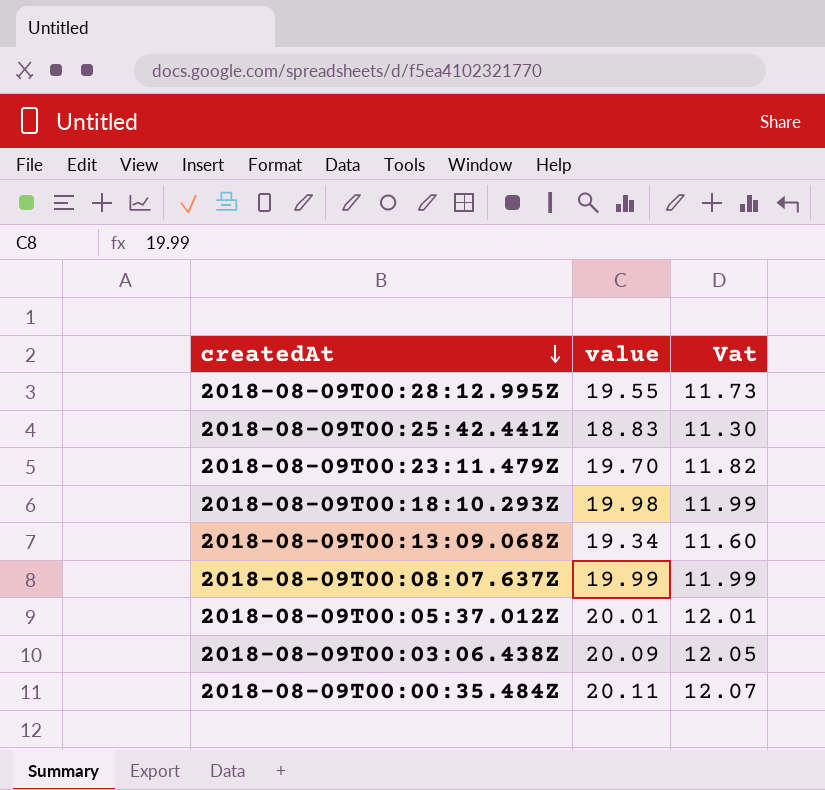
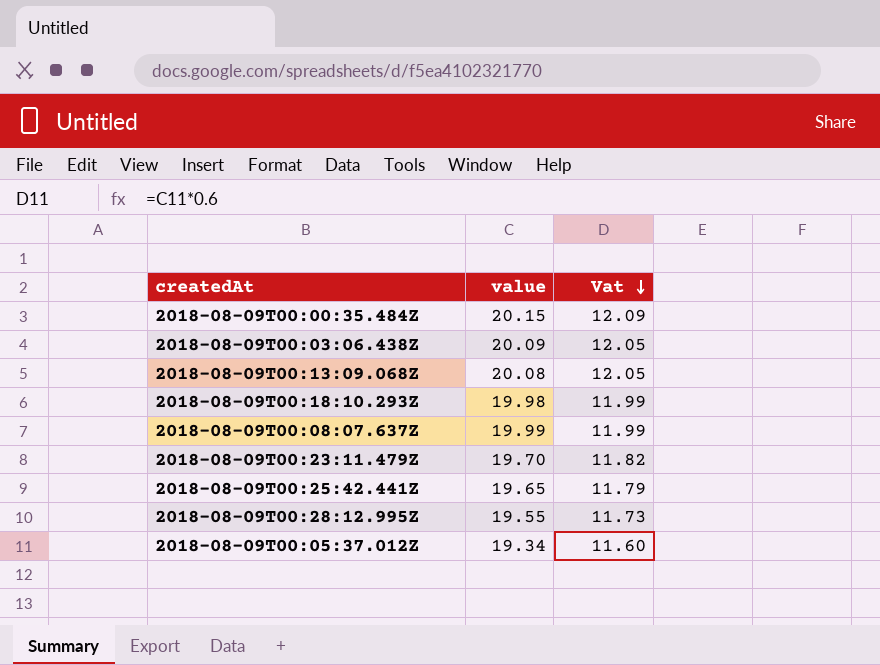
row order: createdAt descending -> Vat descending
2018-08-09T00:00:35.484Z | value: 20.11 -> 20.15
2018-08-09T00:00:35.484Z | Vat: 12.07 -> 12.09
2018-08-09T00:13:09.068Z | value: 19.34 -> 20.08
2018-08-09T00:13:09.068Z | Vat: 11.60 -> 12.05
2018-08-09T00:25:42.441Z | value: 18.83 -> 19.65
2018-08-09T00:25:42.441Z | Vat: 11.30 -> 11.79
2018-08-09T00:05:37.012Z | value: 20.01 -> 19.34
2018-08-09T00:05:37.012Z | Vat: 12.01 -> 11.60

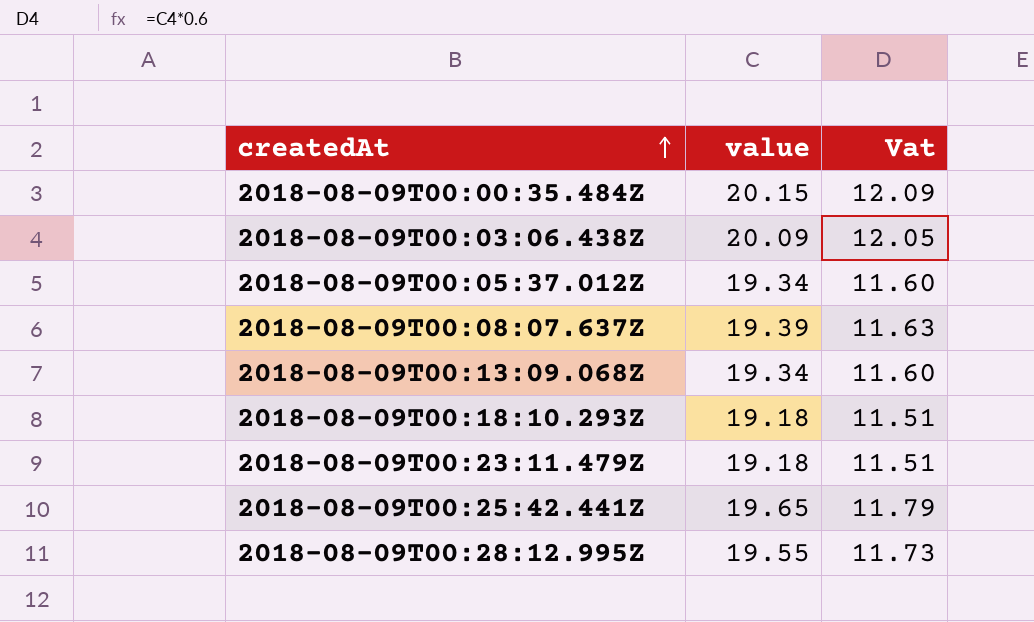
row order: Vat descending -> createdAt ascending
2018-08-09T00:08:07.637Z | value: 19.99 -> 19.39
2018-08-09T00:08:07.637Z | Vat: 11.99 -> 11.63
2018-08-09T00:13:09.068Z | value: 20.08 -> 19.34
2018-08-09T00:13:09.068Z | Vat: 12.05 -> 11.60
2018-08-09T00:18:10.293Z | value: 19.98 -> 19.18
2018-08-09T00:18:10.293Z | Vat: 11.99 -> 11.51
2018-08-09T00:23:11.479Z | value: 19.70 -> 19.18
2018-08-09T00:23:11.479Z | Vat: 11.82 -> 11.51

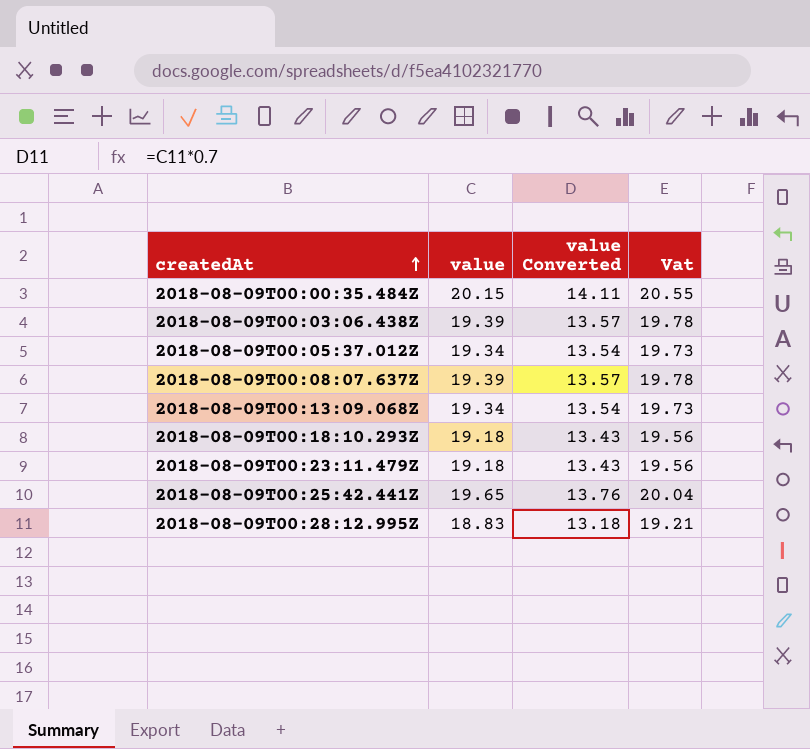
column value Converted | formula: none -> [value] * 0.7
column Vat | formula: [value] * 0.6 -> [value] * 1.02
2018-08-09T00:03:06.438Z | value: 20.09 -> 19.39
2018-08-09T00:28:12.995Z | value: 19.55 -> 18.83

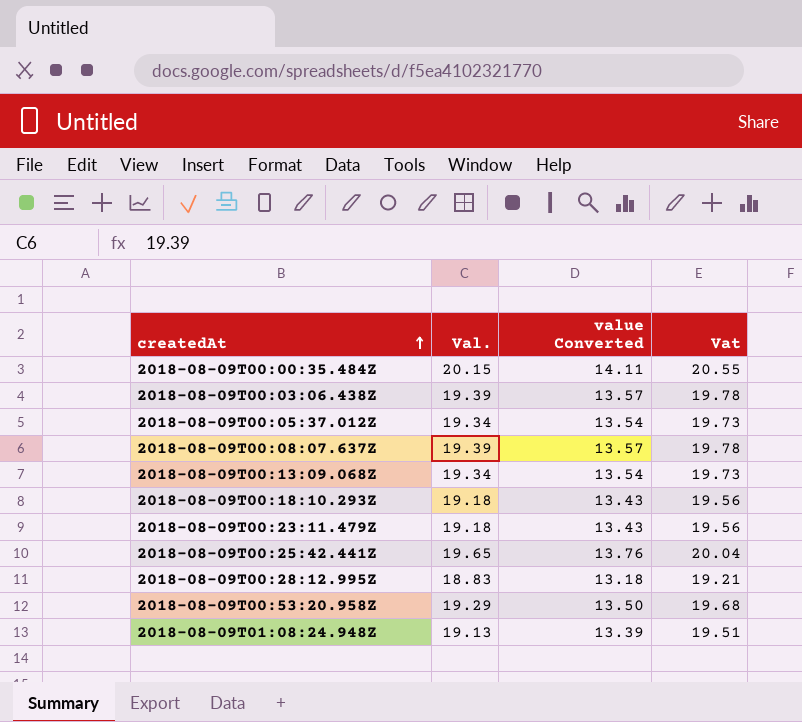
column name: value -> Val.
row 2018-08-09T00:53:20.958Z: none -> 19.29 | 13.50 | 19.68
row 2018-08-09T01:08:24.948Z: none -> 19.13 | 13.39 | 19.51

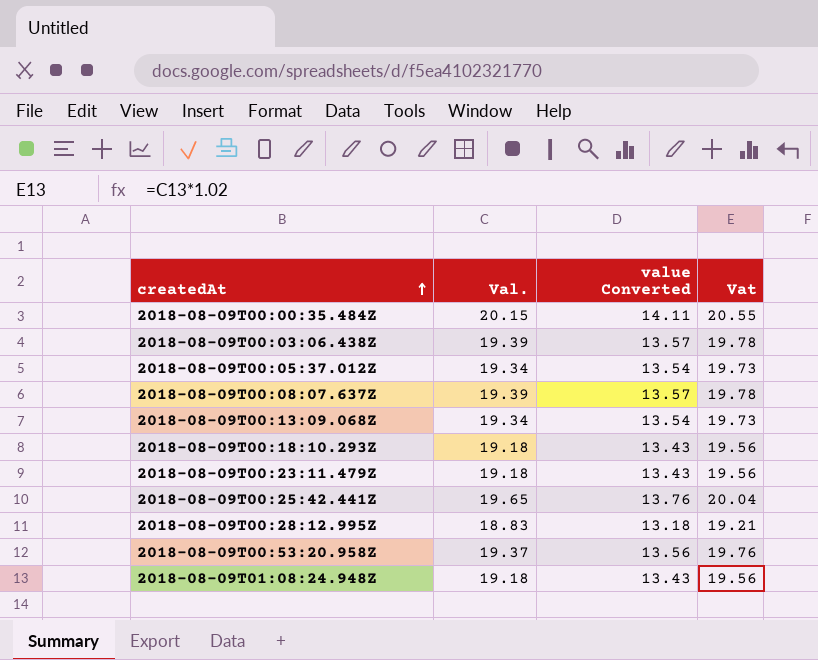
2018-08-09T00:53:20.958Z | Val.: 19.29 -> 19.37
2018-08-09T00:53:20.958Z | value Converted: 13.50 -> 13.56
2018-08-09T00:53:20.958Z | Vat: 19.68 -> 19.76
2018-08-09T01:08:24.948Z | Val.: 19.13 -> 19.18
2018-08-09T01:08:24.948Z | value Converted: 13.39 -> 13.43
2018-08-09T01:08:24.948Z | Vat: 19.51 -> 19.56

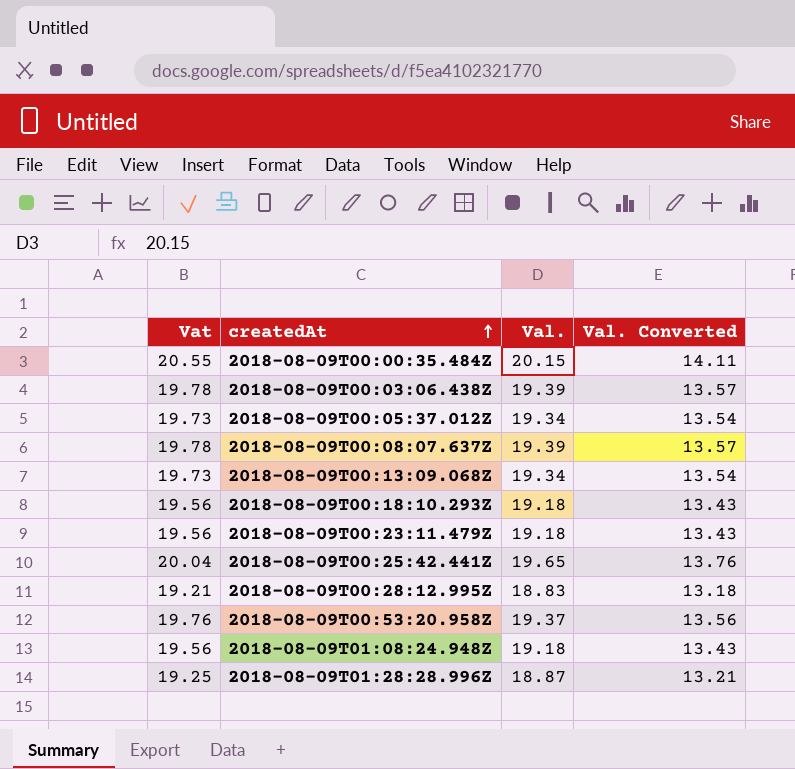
column Vat | position: 4 -> 1
column name: value Converted -> Val. Converted
row 2018-08-09T01:28:28.996Z: none -> 19.25 | 18.87 | 13.21

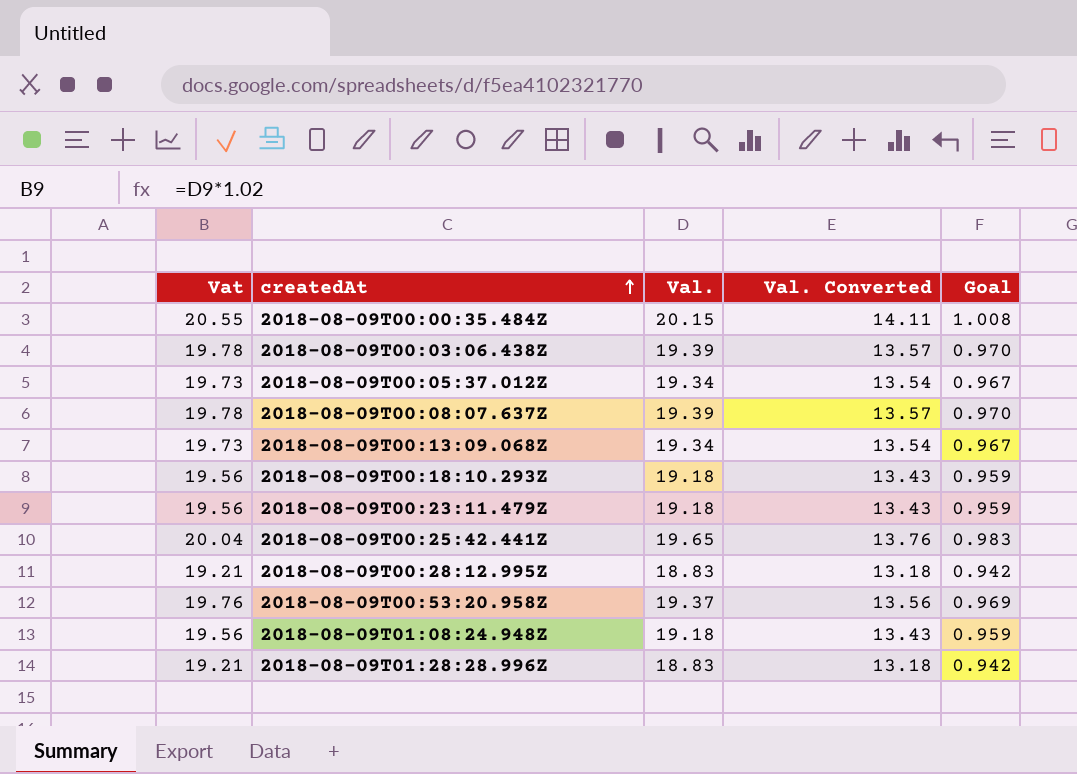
column Goal | formula: none -> [Val.] * 0.05
2018-08-09T01:28:28.996Z | Vat: 19.25 -> 19.21
2018-08-09T01:28:28.996Z | Val.: 18.87 -> 18.83
2018-08-09T01:28:28.996Z | Val. Converted: 13.21 -> 13.18

